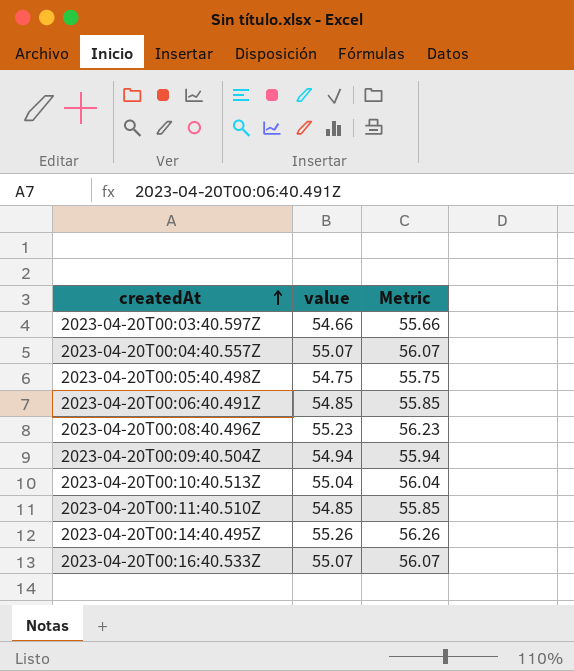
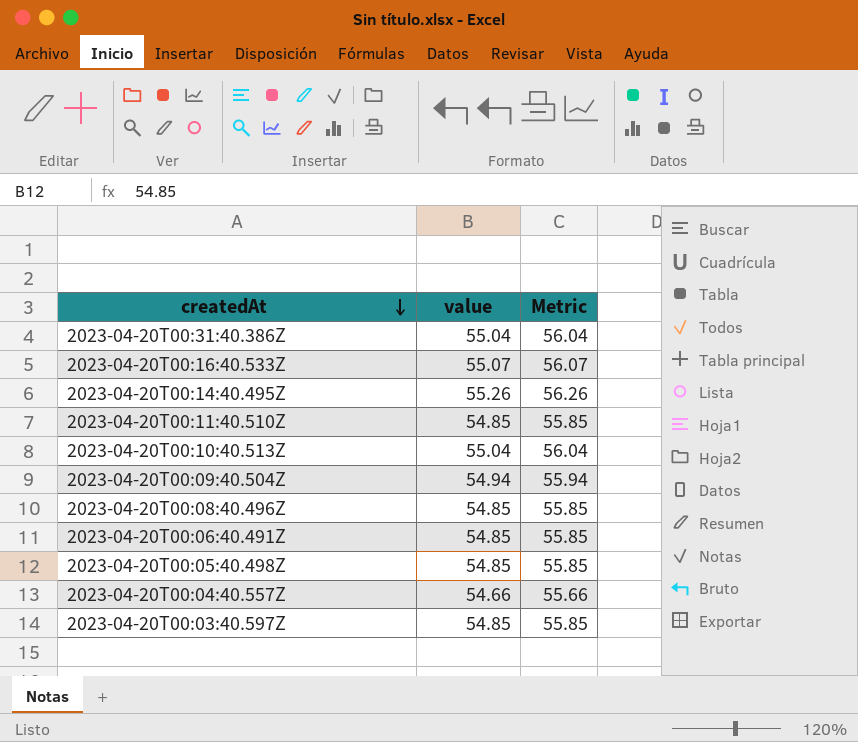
row order: createdAt ascending -> createdAt descending
row 2023-04-20T00:31:40.386Z: none -> 55.04 | 56.04
2023-04-20T00:08:40.496Z | value: 55.23 -> 54.85
2023-04-20T00:08:40.496Z | Metric: 56.23 -> 55.85
2023-04-20T00:05:40.498Z | value: 54.75 -> 54.85
2023-04-20T00:05:40.498Z | Metric: 55.75 -> 55.85
2023-04-20T00:04:40.557Z | value: 55.07 -> 54.66
2023-04-20T00:04:40.557Z | Metric: 56.07 -> 55.66
2023-04-20T00:03:40.597Z | value: 54.66 -> 54.85
2023-04-20T00:03:40.597Z | Metric: 55.66 -> 55.85

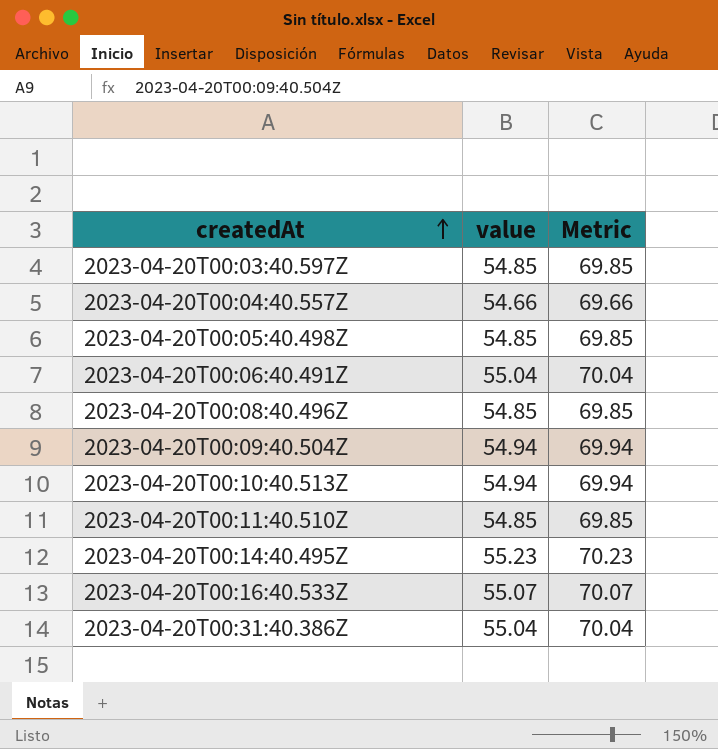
row order: createdAt descending -> createdAt ascending
column Metric | formula: [value] + 1 -> [value] + 15
2023-04-20T00:06:40.491Z | value: 54.85 -> 55.04
2023-04-20T00:10:40.513Z | value: 55.04 -> 54.94
2023-04-20T00:14:40.495Z | value: 55.26 -> 55.23

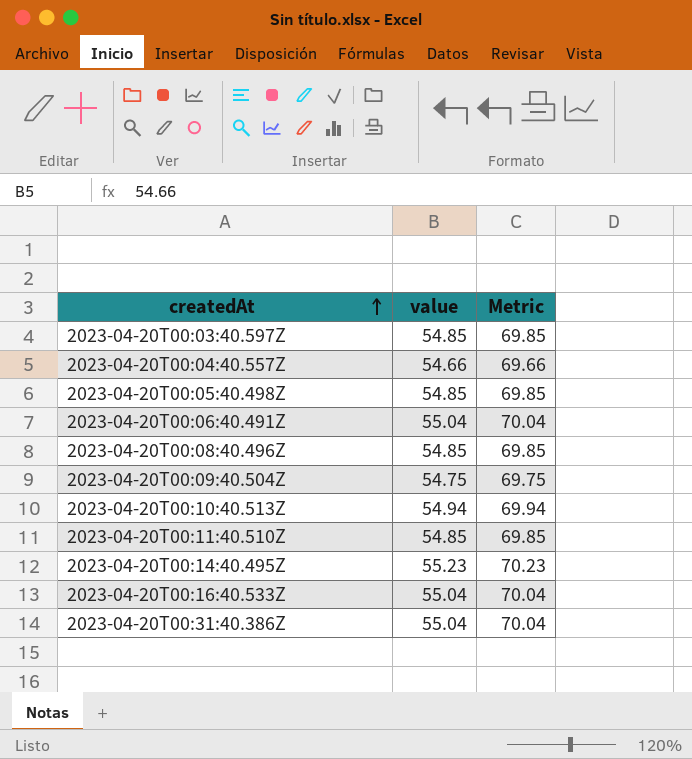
2023-04-20T00:09:40.504Z | value: 54.94 -> 54.75
2023-04-20T00:09:40.504Z | Metric: 69.94 -> 69.75
2023-04-20T00:16:40.533Z | value: 55.07 -> 55.04
2023-04-20T00:16:40.533Z | Metric: 70.07 -> 70.04

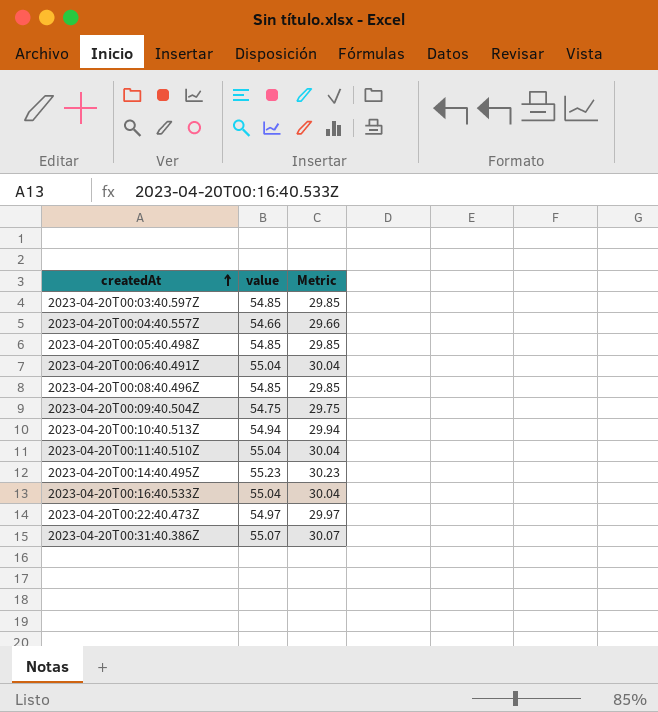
column Metric | formula: [value] + 15 -> [value] - 25
2023-04-20T00:11:40.510Z | value: 54.85 -> 55.04
row 2023-04-20T00:22:40.473Z: none -> 54.97 | 29.97
2023-04-20T00:31:40.386Z | value: 55.04 -> 55.07

